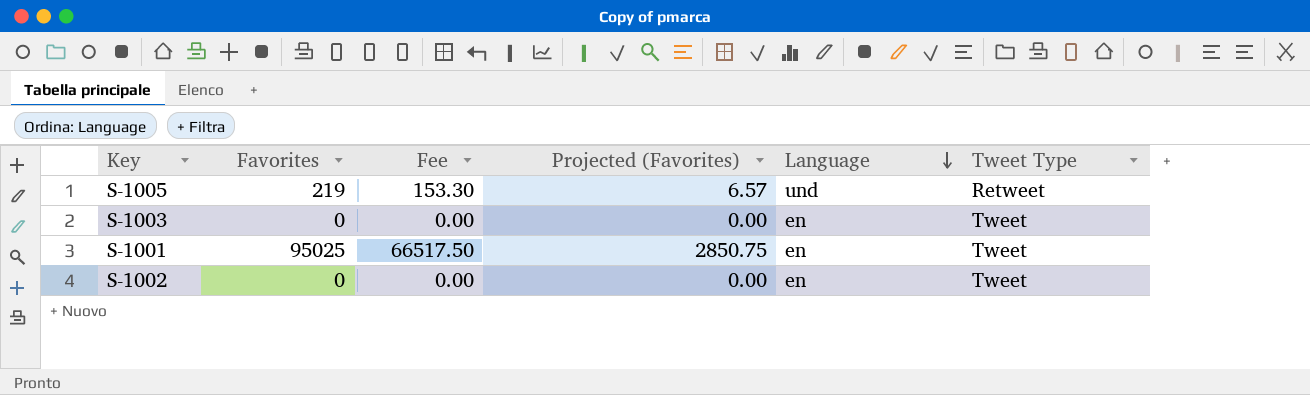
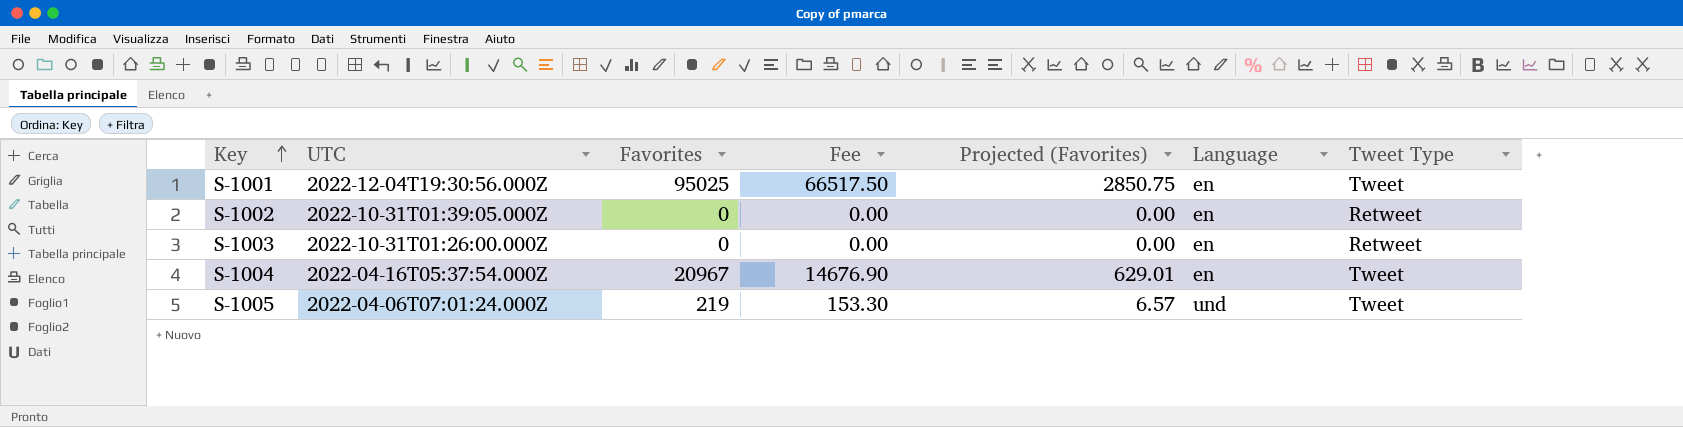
row order: Language descending -> Key ascending
column UTC | position: none -> 2
S-1002 | Tweet Type: Tweet -> Retweet
S-1003 | Tweet Type: Tweet -> Retweet
row S-1004: none -> 2022-04-16T05:37:54.000Z | 20967 | 14676.90 | 629.01 | en | Tweet
S-1005 | Tweet Type: Retweet -> Tweet

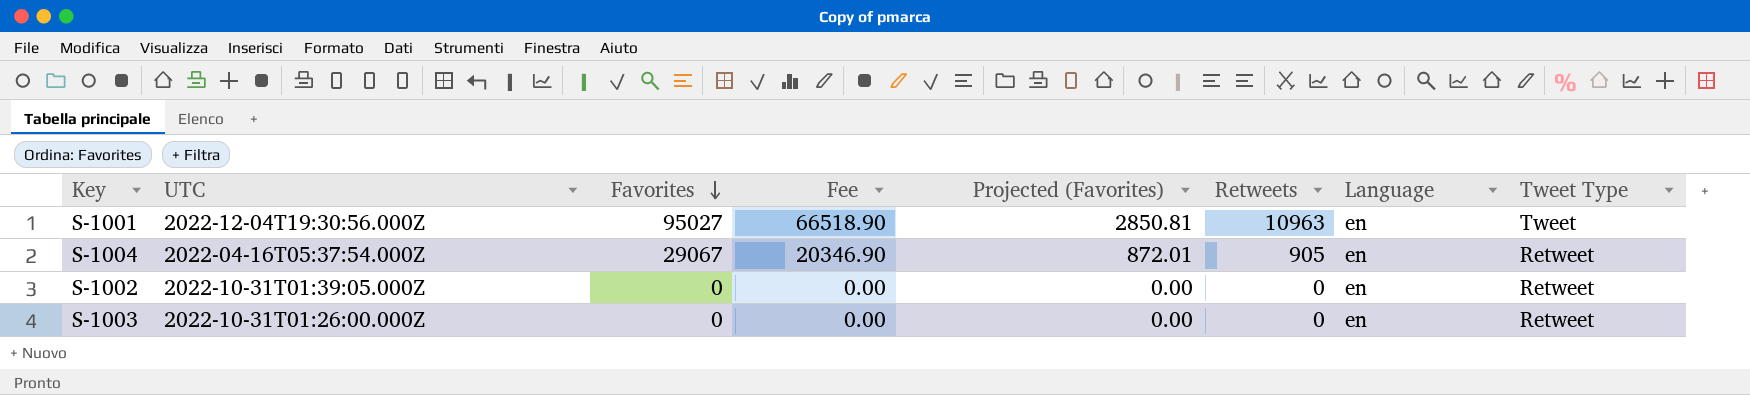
row order: Key ascending -> Favorites descending
column Retweets | position: none -> 6
row S-1005: 2022-04-06T07:01:24.000Z | 219 | 153.30 | 6.57 | und | Tweet -> none
S-1001 | Favorites: 95025 -> 95027
S-1001 | Fee: 66517.50 -> 66518.90
S-1001 | Projected (Favorites): 2850.75 -> 2850.81
S-1004 | Favorites: 20967 -> 29067
S-1004 | Fee: 14676.90 -> 20346.90
S-1004 | Projected (Favorites): 629.01 -> 872.01
S-1004 | Tweet Type: Tweet -> Retweet

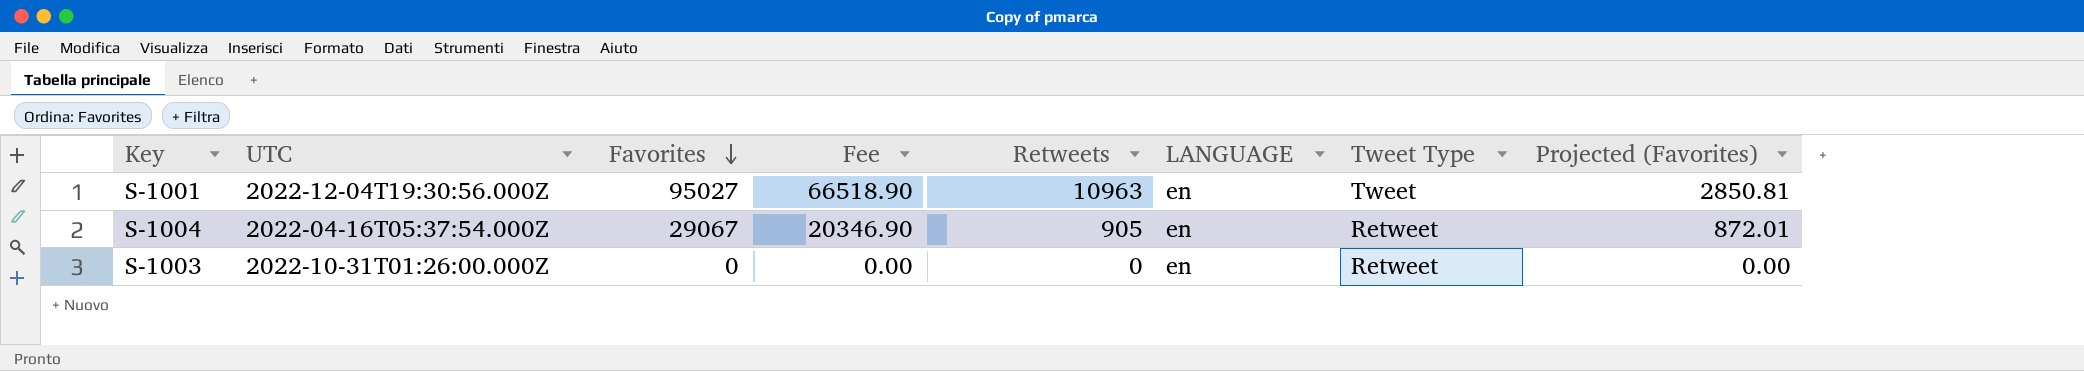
column name: Language -> LANGUAGE
column Projected (Favorites) | position: 5 -> 8
row S-1002: 2022-10-31T01:39:05.000Z | 0 | 0.00 | 0.00 | 0 | en | Retweet -> none

